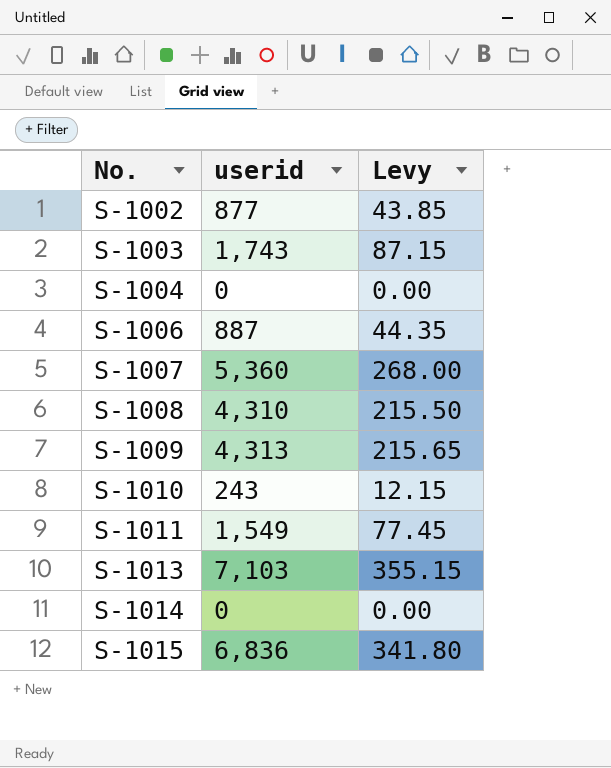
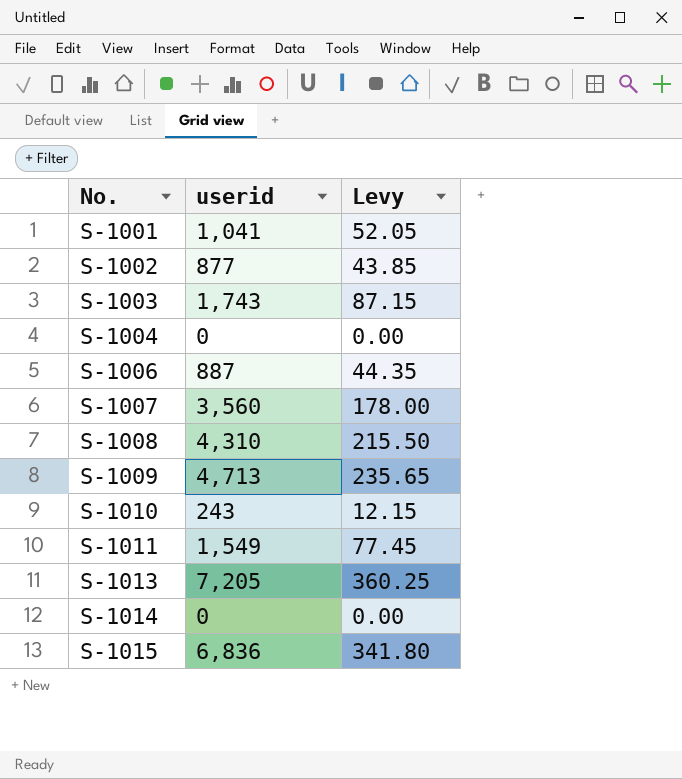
row S-1001: none -> 1,041 | 52.05
S-1007 | userid: 5,360 -> 3,560
S-1007 | Levy: 268.00 -> 178.00
S-1009 | userid: 4,313 -> 4,713
S-1009 | Levy: 215.65 -> 235.65
S-1013 | userid: 7,103 -> 7,205
S-1013 | Levy: 355.15 -> 360.25

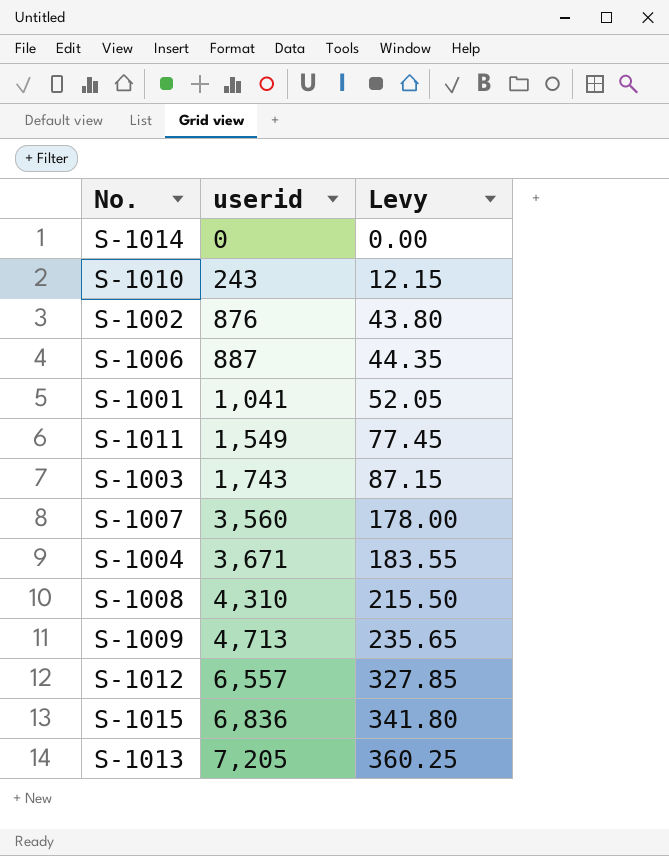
row order: No. ascending -> userid ascending
S-1002 | userid: 877 -> 876
S-1002 | Levy: 43.85 -> 43.80
S-1004 | userid: 0 -> 3,671
S-1004 | Levy: 0.00 -> 183.55
row S-1012: none -> 6,557 | 327.85

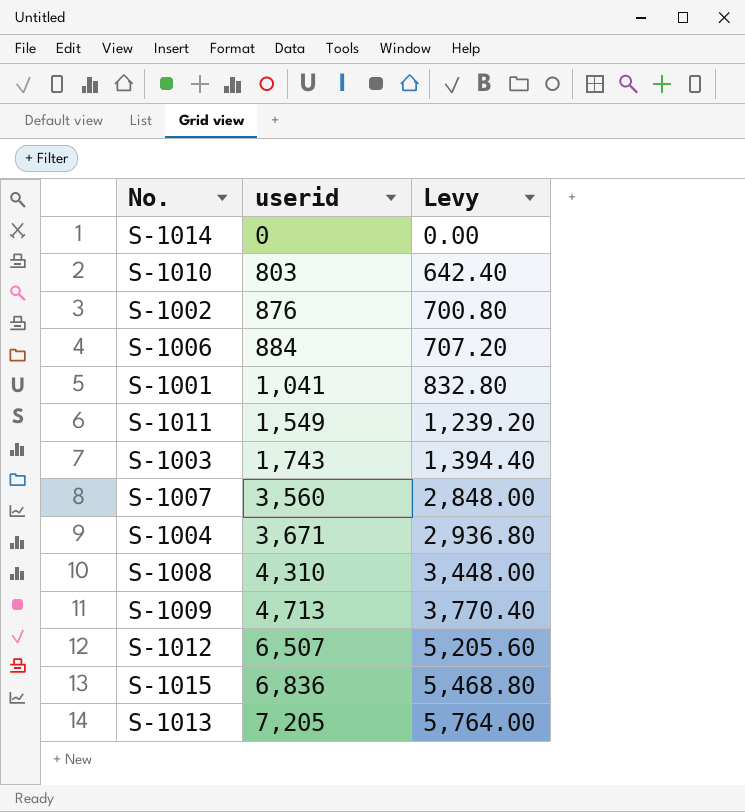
column Levy | formula: [userid] * 0.05 -> [userid] * 0.8
S-1010 | userid: 243 -> 803
S-1006 | userid: 887 -> 884
S-1012 | userid: 6,557 -> 6,507

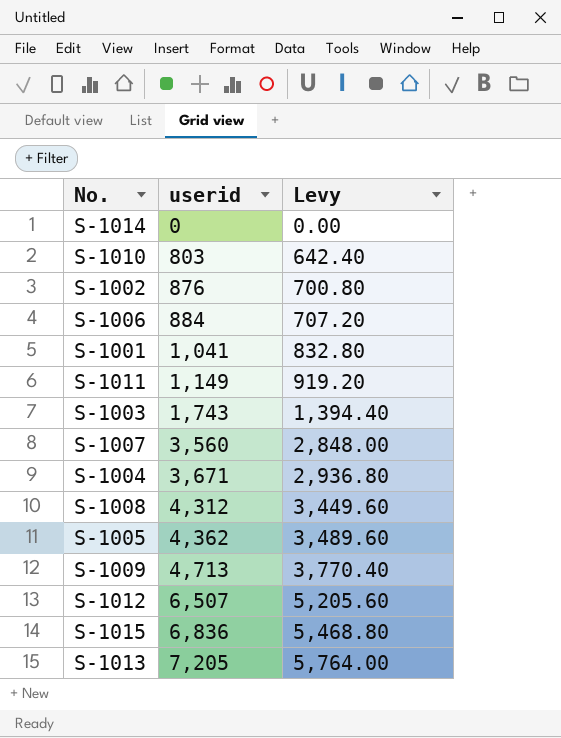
S-1011 | userid: 1,549 -> 1,149
S-1011 | Levy: 1,239.20 -> 919.20
S-1008 | userid: 4,310 -> 4,312
S-1008 | Levy: 3,448.00 -> 3,449.60
row S-1005: none -> 4,362 | 3,489.60

